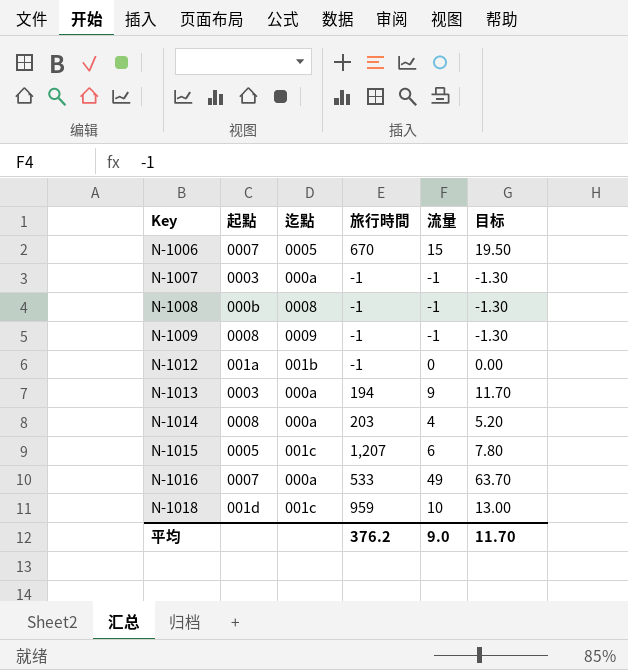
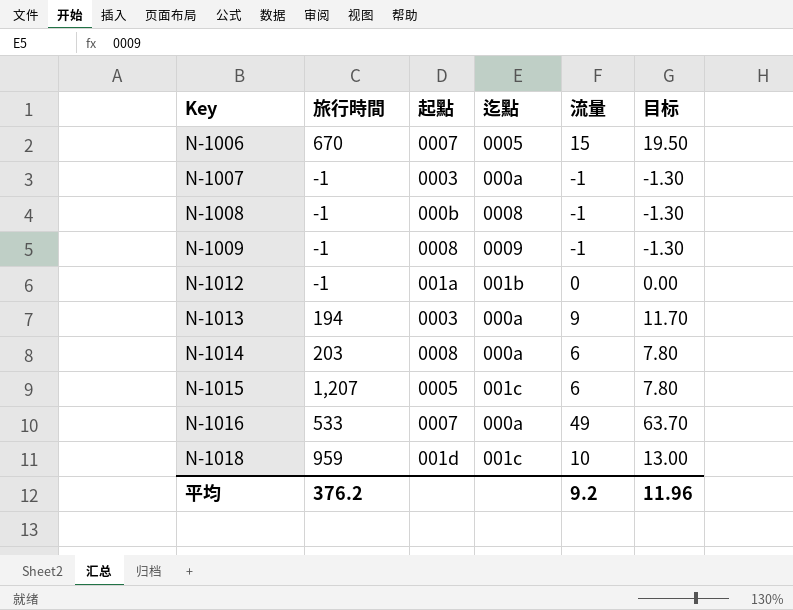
column 旅行時間 | position: 4 -> 2
N-1014 | 流量: 4 -> 6
N-1014 | 目标: 5.20 -> 7.80
平均 | 流量: 9.0 -> 9.2
平均 | 目标: 11.70 -> 11.96

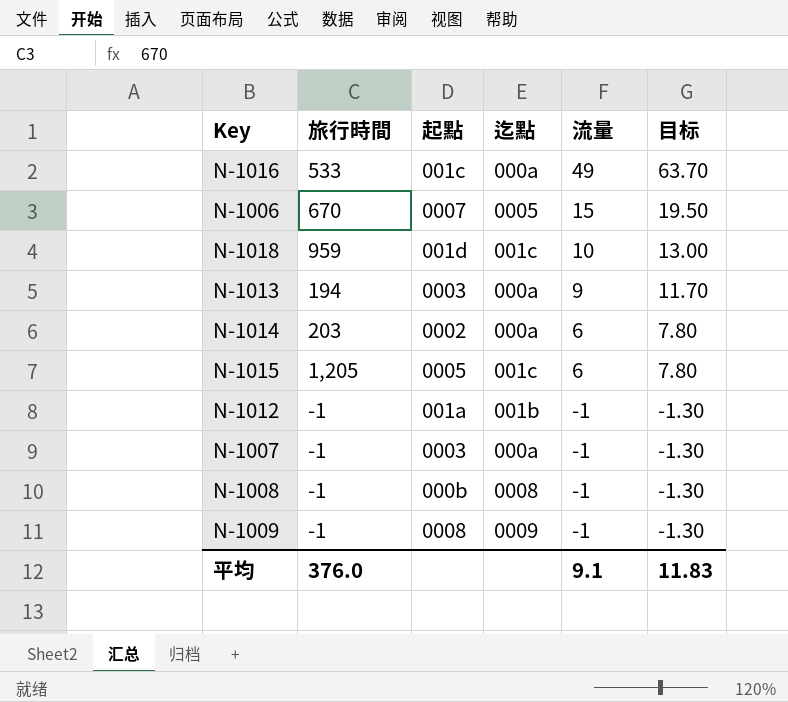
row order: Key ascending -> 流量 descending
N-1016 | 起點: 0007 -> 001c
N-1014 | 起點: 0008 -> 0002
N-1015 | 旅行時間: 1,207 -> 1,205
N-1012 | 流量: 0 -> -1
N-1012 | 目标: 0.00 -> -1.30
平均 | 旅行時間: 376.2 -> 376.0
平均 | 流量: 9.2 -> 9.1
平均 | 目标: 11.96 -> 11.83

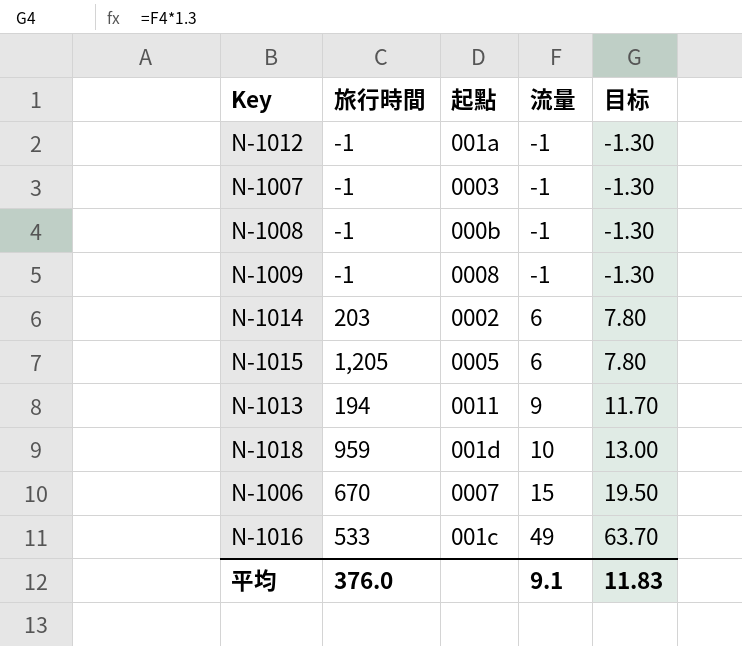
row order: 流量 descending -> 流量 ascending
column 迄點 | position: 4 -> none
N-1013 | 起點: 0003 -> 0011

